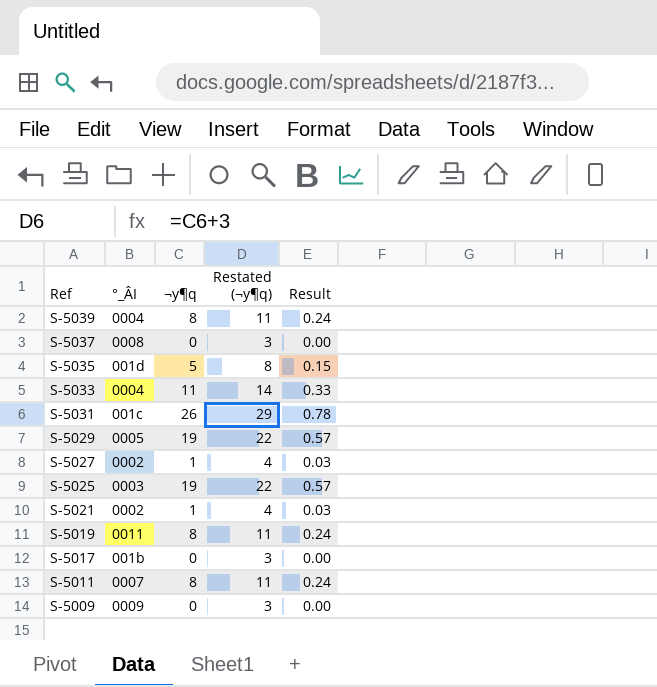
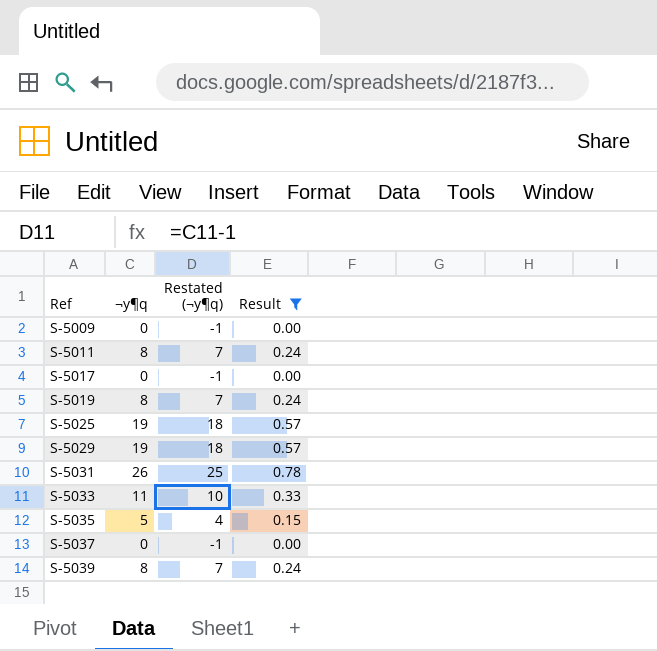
filter: none -> Result != 0.03
row order: Ref descending -> Ref ascending
column °_ÂI | position: 2 -> none
column Restated (¬y¶q) | formula: [¬y¶q] + 3 -> [¬y¶q] - 1

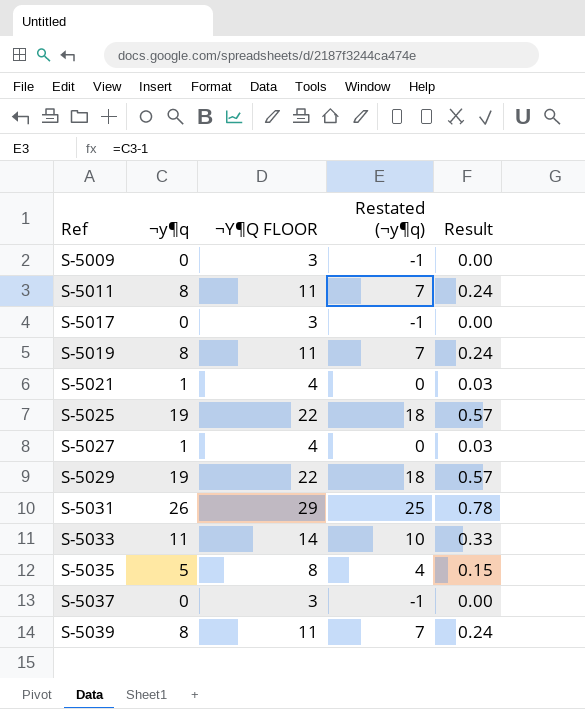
filter: Result != 0.03 -> none
column ¬Y¶Q FLOOR | formula: none -> [¬y¶q] + 3

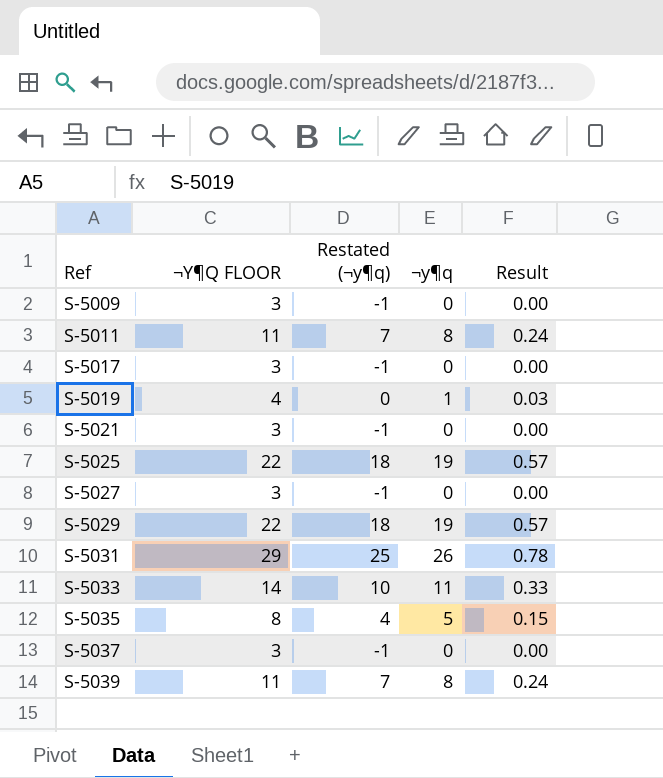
column ¬y¶q | position: 2 -> 4
S-5019 | ¬Y¶Q FLOOR: 11 -> 4
S-5019 | Restated (¬y¶q): 7 -> 0
S-5019 | ¬y¶q: 8 -> 1
S-5019 | Result: 0.24 -> 0.03
S-5021 | ¬Y¶Q FLOOR: 4 -> 3
S-5021 | Restated (¬y¶q): 0 -> -1
S-5021 | ¬y¶q: 1 -> 0
S-5021 | Result: 0.03 -> 0.00
S-5027 | ¬Y¶Q FLOOR: 4 -> 3
S-5027 | Restated (¬y¶q): 0 -> -1
S-5027 | ¬y¶q: 1 -> 0
S-5027 | Result: 0.03 -> 0.00

